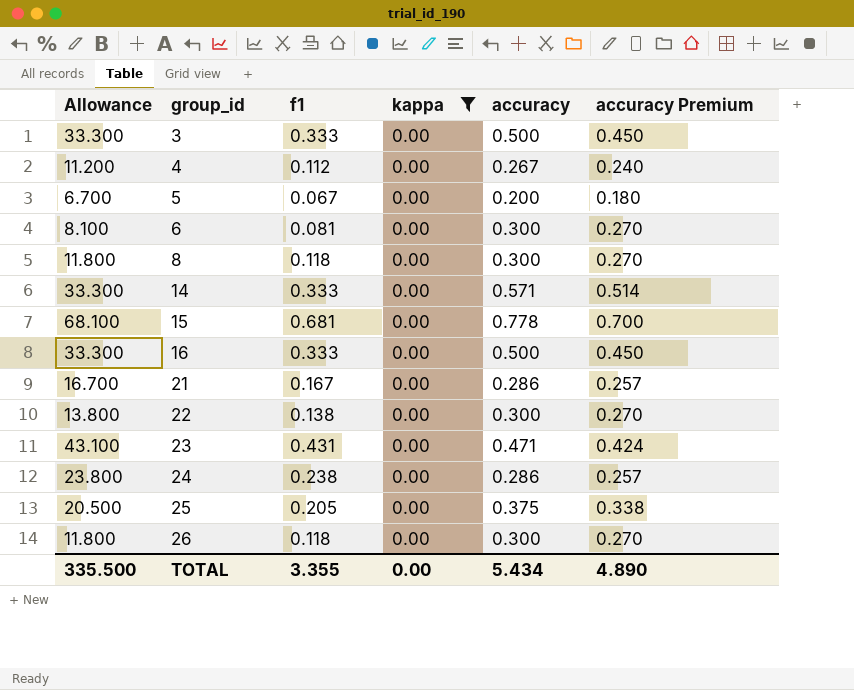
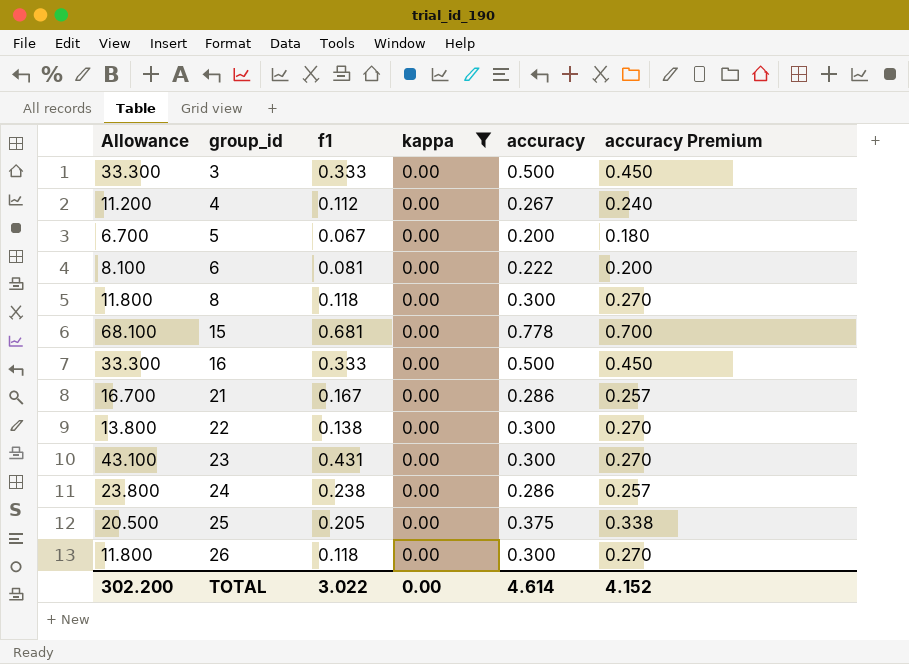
row 14: 33.300 | 0.333 | 0.00 | 0.571 | 0.514 -> none
6 | accuracy: 0.300 -> 0.222
6 | accuracy Premium: 0.270 -> 0.200
23 | accuracy: 0.471 -> 0.300
23 | accuracy Premium: 0.424 -> 0.270
TOTAL | Allowance: 335.500 -> 302.200
TOTAL | f1: 3.355 -> 3.022
TOTAL | accuracy: 5.434 -> 4.614
TOTAL | accuracy Premium: 4.890 -> 4.152

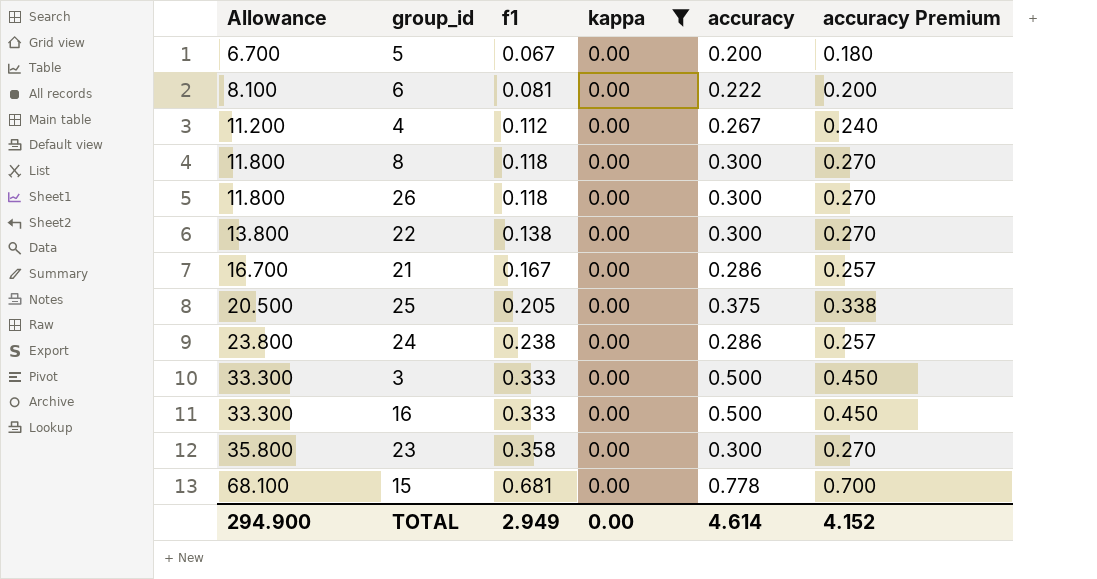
row order: group_id ascending -> Allowance ascending
23 | Allowance: 43.100 -> 35.800
23 | f1: 0.431 -> 0.358
TOTAL | Allowance: 302.200 -> 294.900
TOTAL | f1: 3.022 -> 2.949

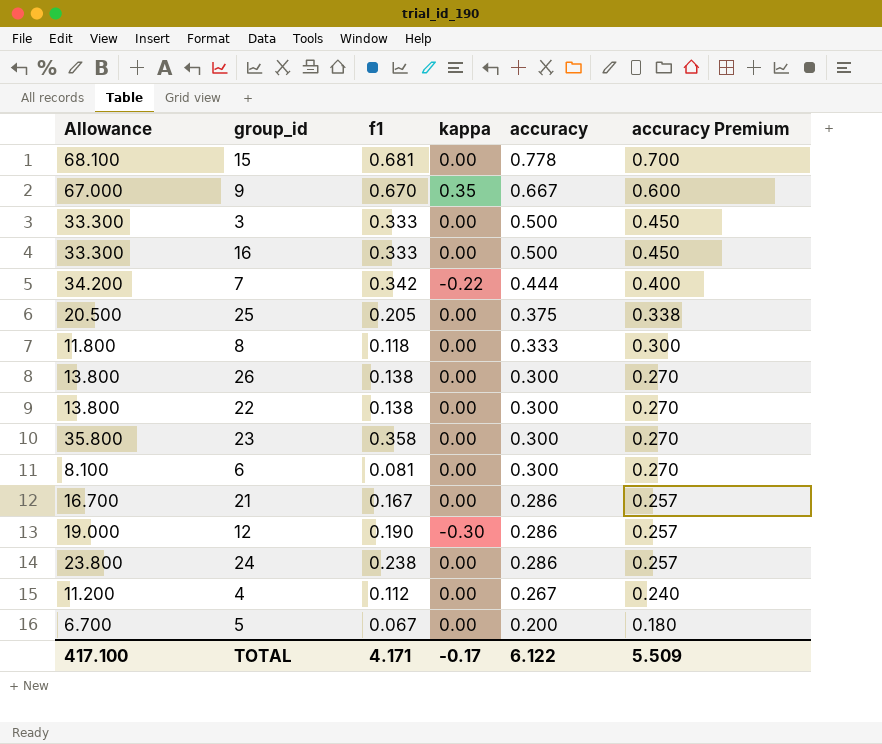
filter: kappa = 0.00 -> none
row order: Allowance ascending -> accuracy descending
8 | accuracy: 0.300 -> 0.333
8 | accuracy Premium: 0.270 -> 0.300
26 | Allowance: 11.800 -> 13.800
26 | f1: 0.118 -> 0.138
6 | accuracy: 0.222 -> 0.300
6 | accuracy Premium: 0.200 -> 0.270
TOTAL | Allowance: 294.900 -> 417.100
TOTAL | f1: 2.949 -> 4.171
TOTAL | kappa: 0.00 -> -0.17
TOTAL | accuracy: 4.614 -> 6.122
TOTAL | accuracy Premium: 4.152 -> 5.509

